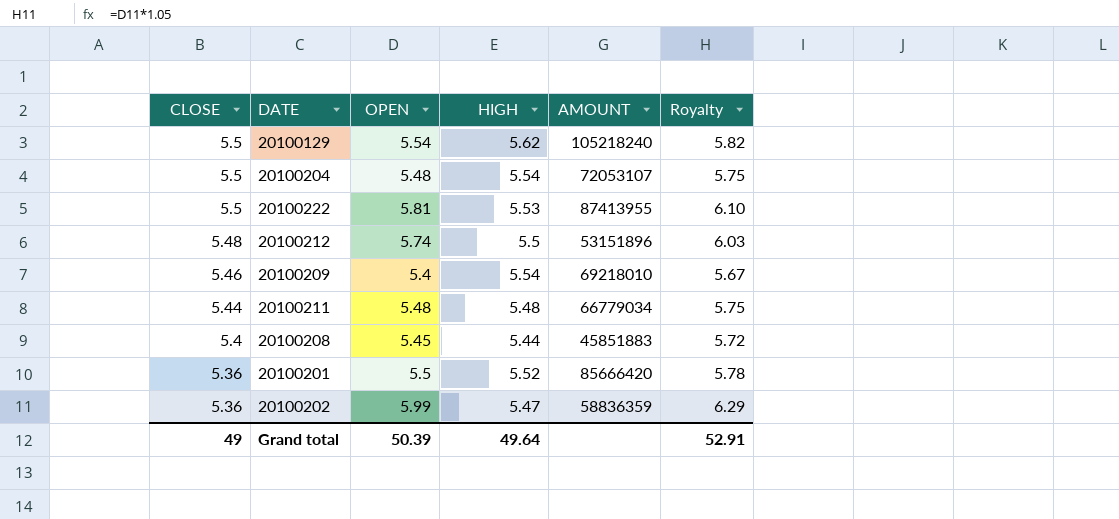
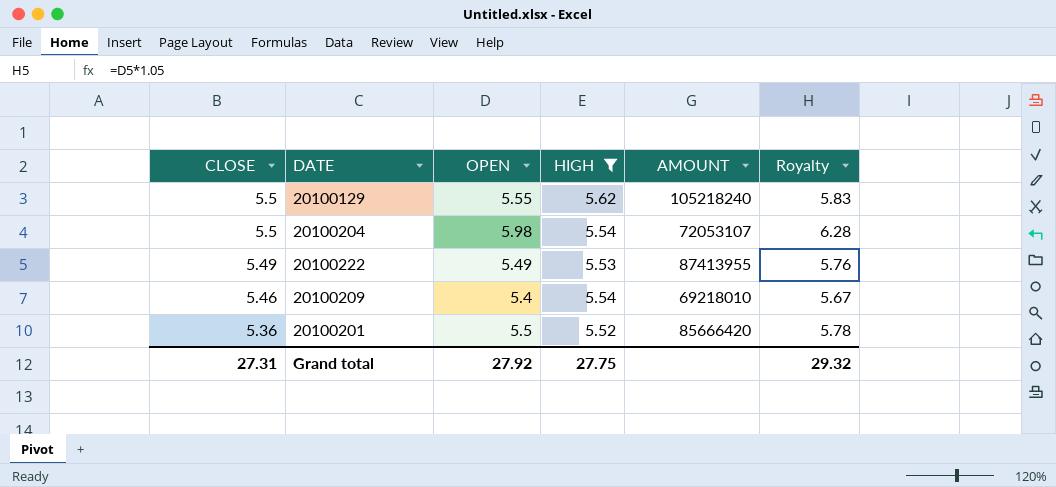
filter: none -> HIGH >= 5.52
20100129 | OPEN: 5.54 -> 5.55
20100129 | Royalty: 5.82 -> 5.83
20100204 | OPEN: 5.48 -> 5.98
20100204 | Royalty: 5.75 -> 6.28
20100222 | CLOSE: 5.5 -> 5.49
20100222 | OPEN: 5.81 -> 5.49
20100222 | Royalty: 6.10 -> 5.76
Grand total | CLOSE: 49 -> 27.31
Grand total | OPEN: 50.39 -> 27.92
Grand total | HIGH: 49.64 -> 27.75
Grand total | Royalty: 52.91 -> 29.32

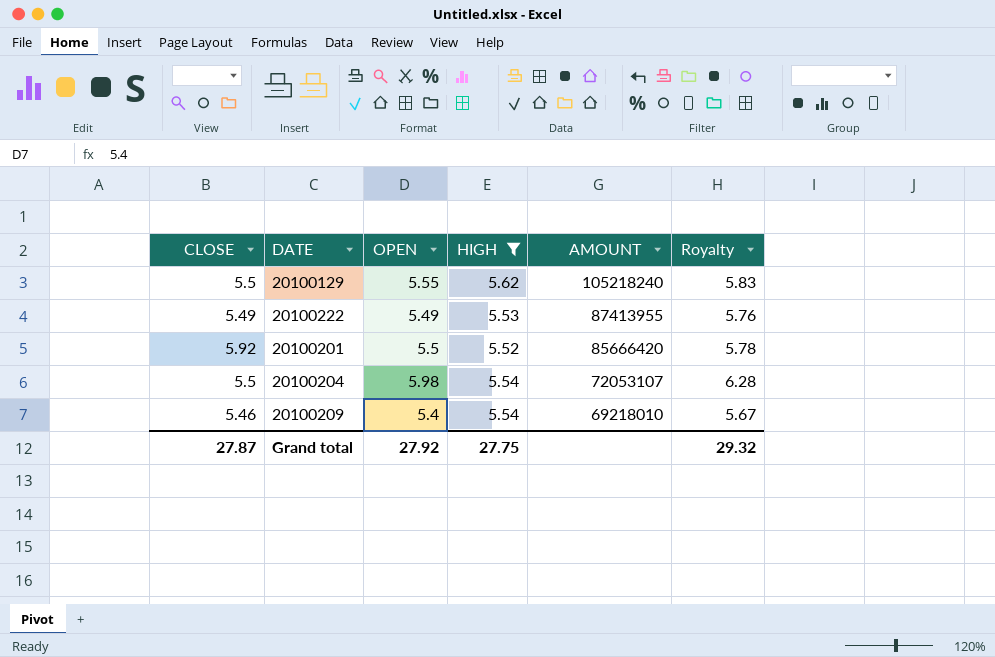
row order: CLOSE descending -> AMOUNT descending
20100201 | CLOSE: 5.36 -> 5.92
Grand total | CLOSE: 27.31 -> 27.87

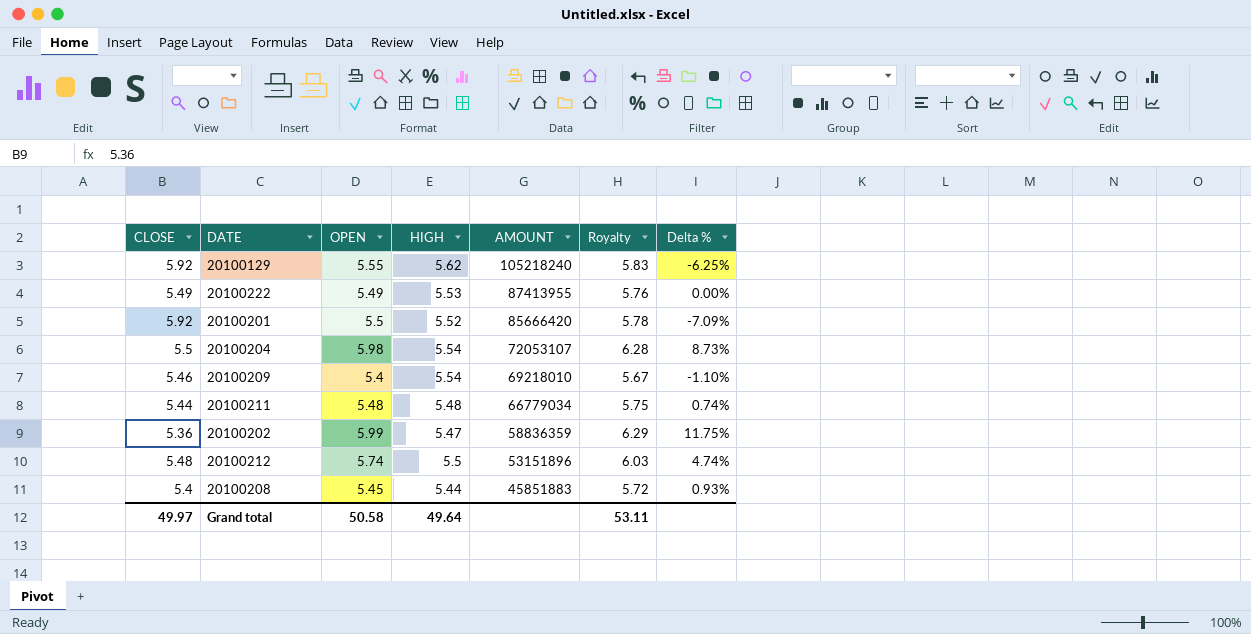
filter: HIGH >= 5.52 -> none
column Delta % | formula: none -> ([OPEN] - [CLOSE]) / [CLOSE]
20100129 | CLOSE: 5.5 -> 5.92
Grand total | CLOSE: 27.87 -> 49.97
Grand total | OPEN: 27.92 -> 50.58
Grand total | HIGH: 27.75 -> 49.64
Grand total | Royalty: 29.32 -> 53.11

